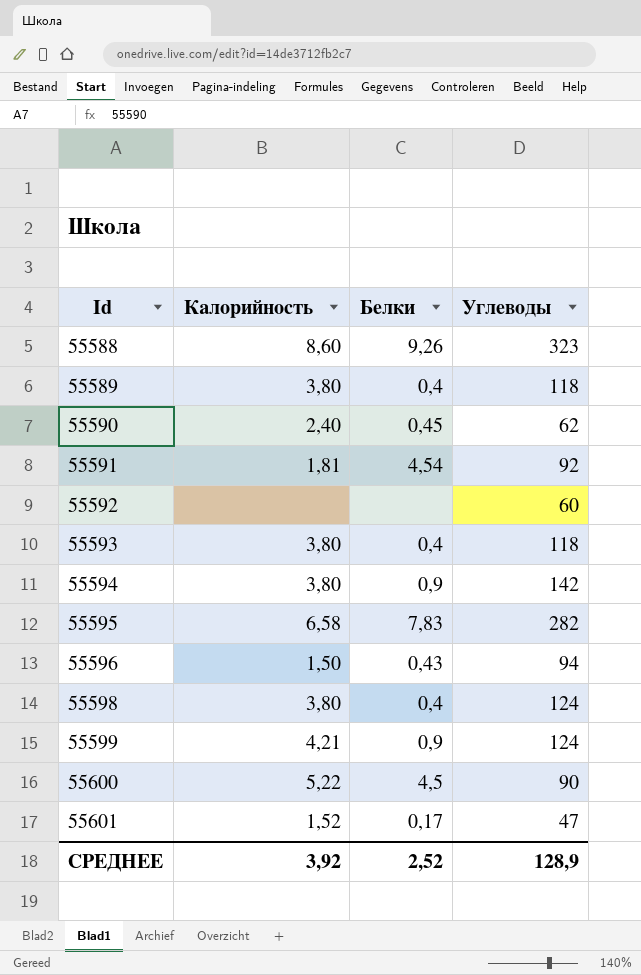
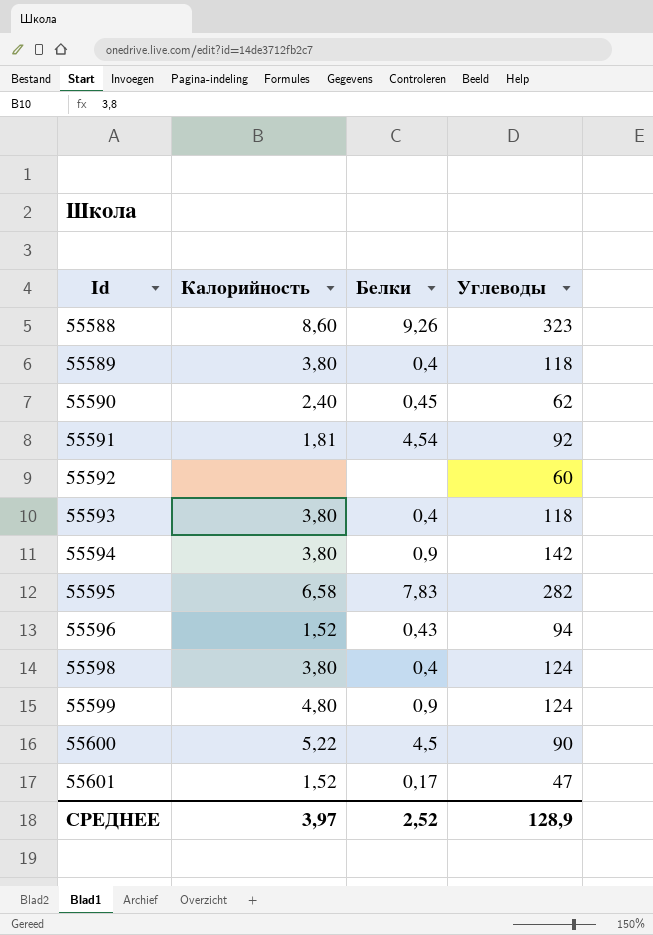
55596 | Калорийность: 1,50 -> 1,52
55599 | Калорийность: 4,21 -> 4,80
СРЕДНЕЕ | Калорийность: 3,92 -> 3,97

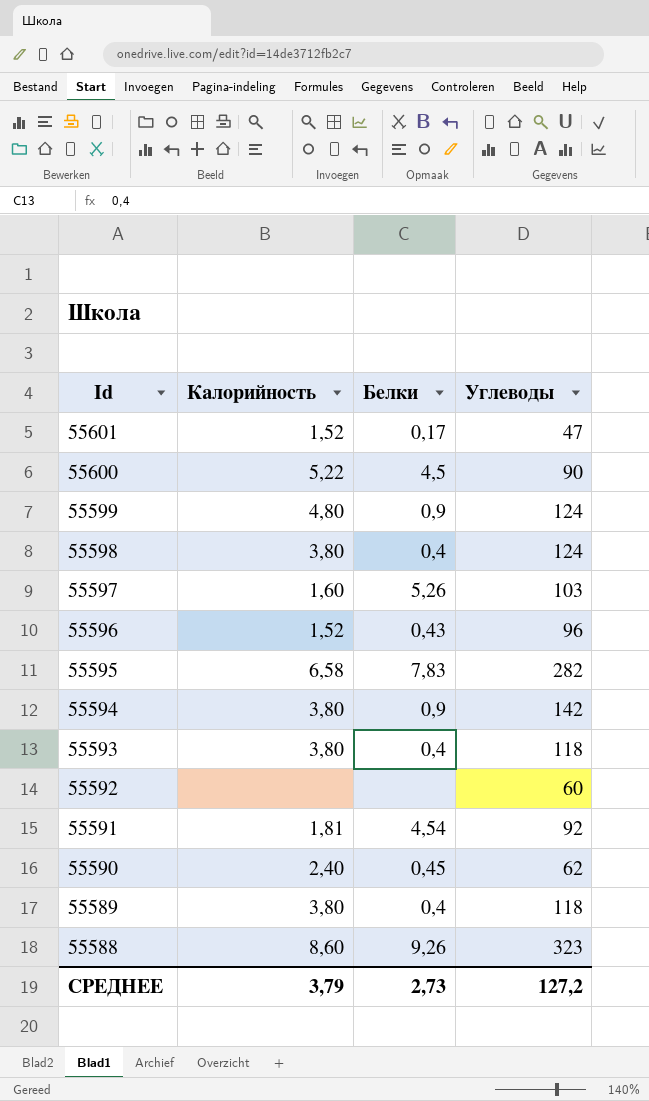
row order: Id ascending -> Id descending
row 55597: none -> 1,60 | 5,26 | 103
55596 | Углеводы: 94 -> 96
СРЕДНЕЕ | Калорийность: 3,97 -> 3,79
СРЕДНЕЕ | Белки: 2,52 -> 2,73
СРЕДНЕЕ | Углеводы: 128,9 -> 127,2

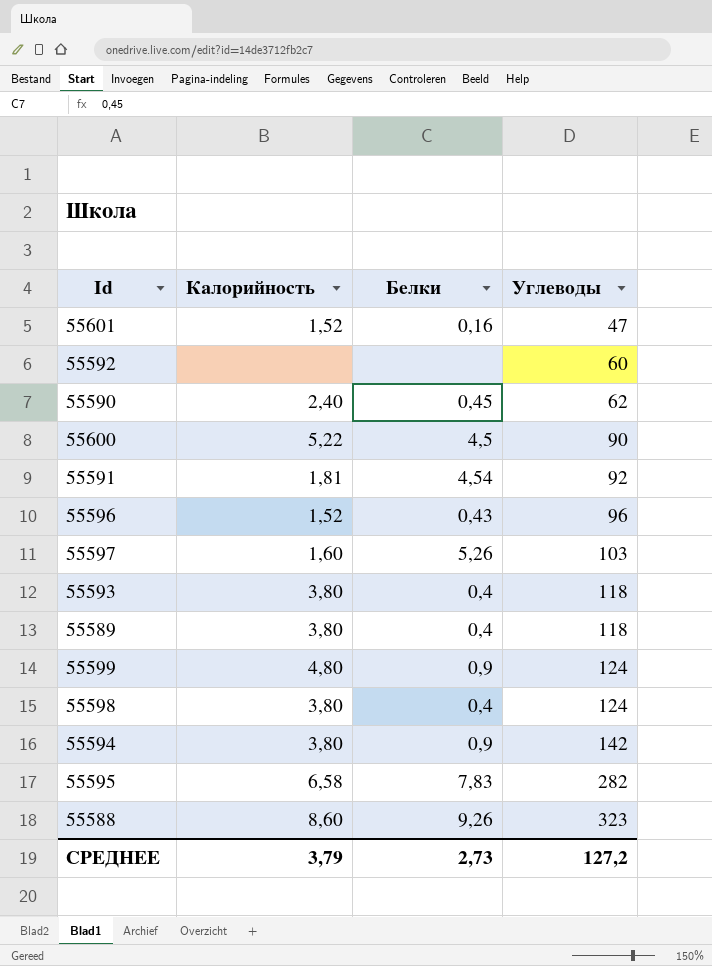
row order: Id descending -> Углеводы ascending
55601 | Белки: 0,17 -> 0,16

